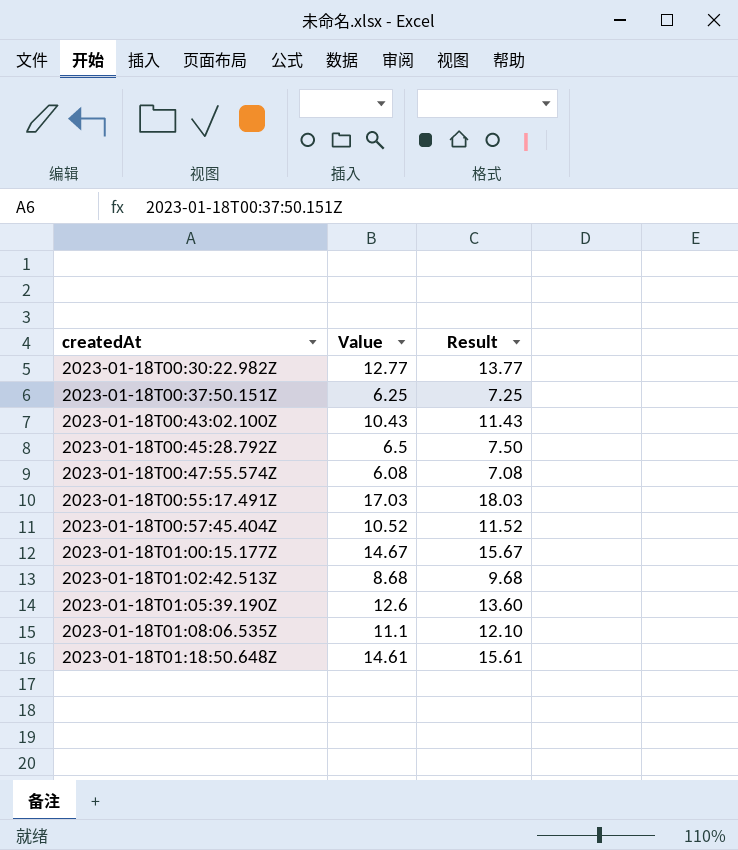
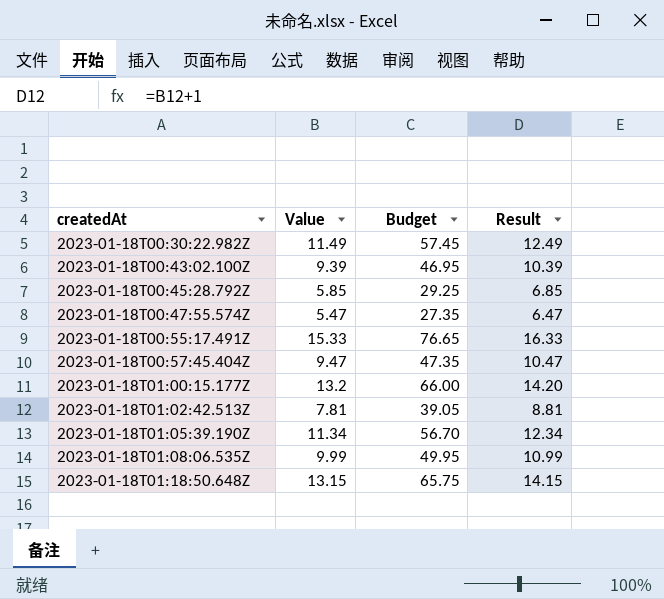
column Budget | formula: none -> [Value] * 5
row 2023-01-18T00:37:50.151Z: 6.25 | 7.25 -> none
2023-01-18T00:30:22.982Z | Value: 12.77 -> 11.49
2023-01-18T00:30:22.982Z | Result: 13.77 -> 12.49
2023-01-18T00:43:02.100Z | Value: 10.43 -> 9.39
2023-01-18T00:43:02.100Z | Result: 11.43 -> 10.39
2023-01-18T00:45:28.792Z | Value: 6.5 -> 5.85
2023-01-18T00:45:28.792Z | Result: 7.50 -> 6.85
2023-01-18T00:47:55.574Z | Value: 6.08 -> 5.47
2023-01-18T00:47:55.574Z | Result: 7.08 -> 6.47
2023-01-18T00:55:17.491Z | Value: 17.03 -> 15.33
2023-01-18T00:55:17.491Z | Result: 18.03 -> 16.33
2023-01-18T00:57:45.404Z | Value: 10.52 -> 9.47
2023-01-18T00:57:45.404Z | Result: 11.52 -> 10.47
2023-01-18T01:00:15.177Z | Value: 14.67 -> 13.2
2023-01-18T01:00:15.177Z | Result: 15.67 -> 14.20
2023-01-18T01:02:42.513Z | Value: 8.68 -> 7.81
2023-01-18T01:02:42.513Z | Result: 9.68 -> 8.81
2023-01-18T01:05:39.190Z | Value: 12.6 -> 11.34
2023-01-18T01:05:39.190Z | Result: 13.60 -> 12.34
2023-01-18T01:08:06.535Z | Value: 11.1 -> 9.99
2023-01-18T01:08:06.535Z | Result: 12.10 -> 10.99
2023-01-18T01:18:50.648Z | Value: 14.61 -> 13.15
2023-01-18T01:18:50.648Z | Result: 15.61 -> 14.15

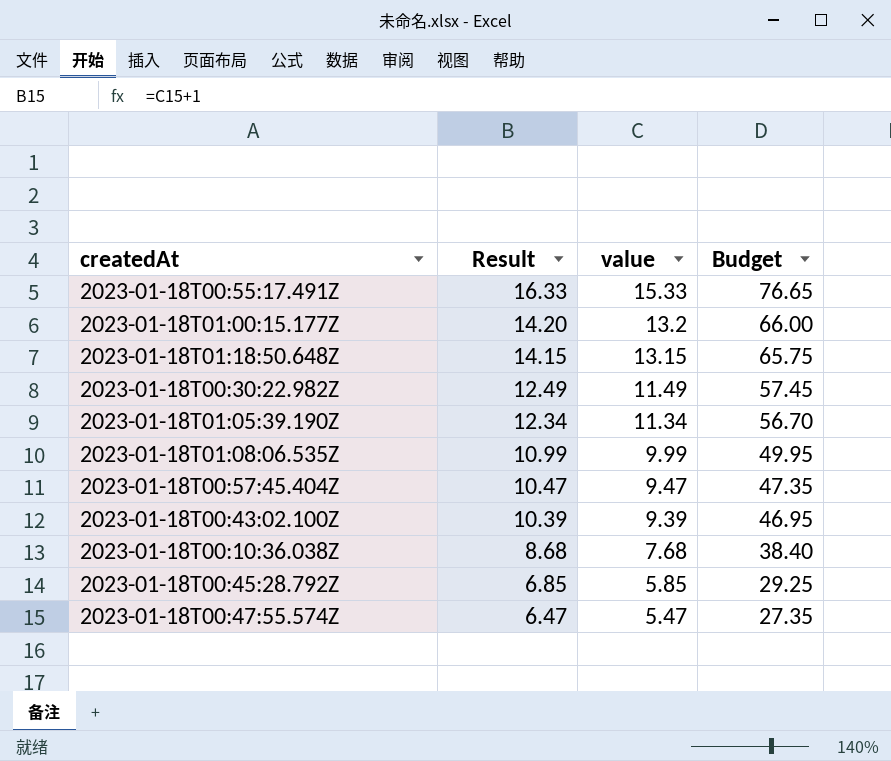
row order: createdAt ascending -> Result descending
column Result | position: 4 -> 2
column name: Value -> value
row 2023-01-18T01:02:42.513Z: 7.81 | 39.05 | 8.81 -> none
row 2023-01-18T00:10:36.038Z: none -> 8.68 | 7.68 | 38.40

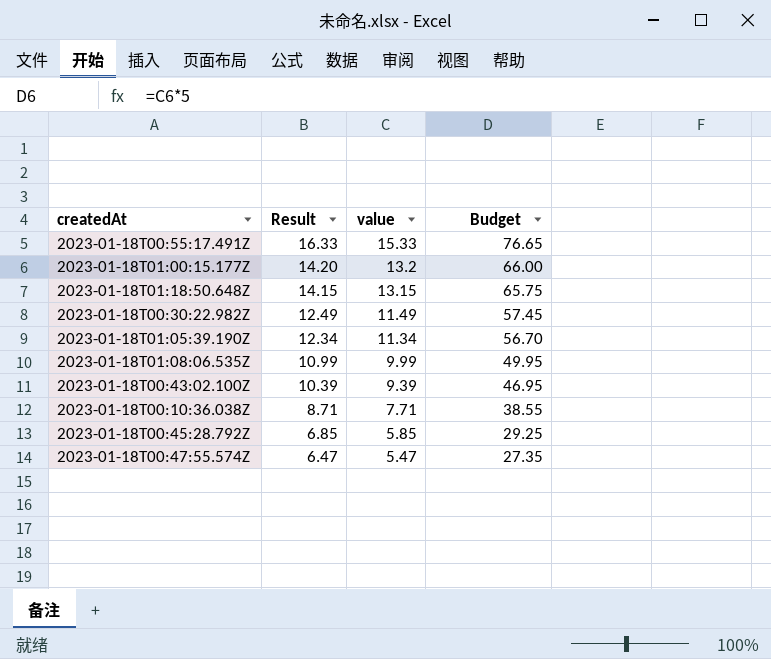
row 2023-01-18T00:57:45.404Z: 10.47 | 9.47 | 47.35 -> none
2023-01-18T00:10:36.038Z | Result: 8.68 -> 8.71
2023-01-18T00:10:36.038Z | value: 7.68 -> 7.71
2023-01-18T00:10:36.038Z | Budget: 38.40 -> 38.55

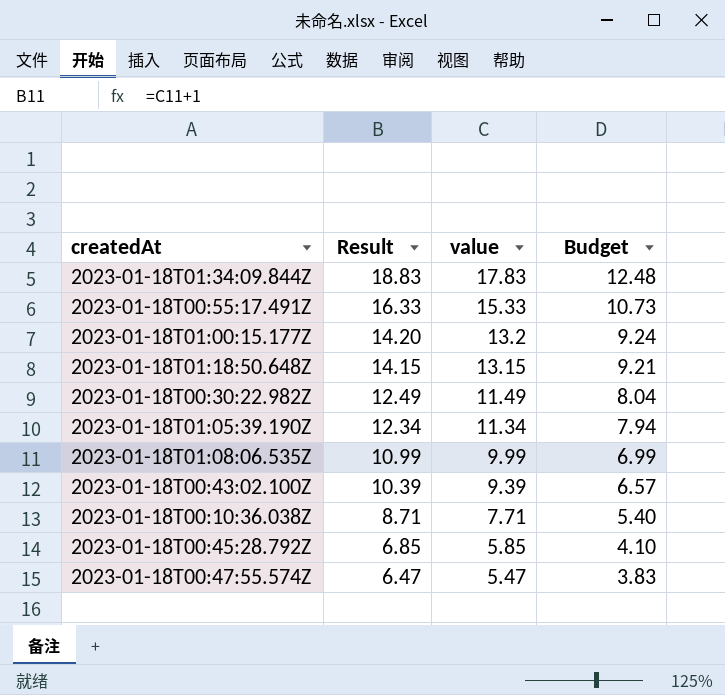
column Budget | formula: [value] * 5 -> [value] * 0.7
row 2023-01-18T01:34:09.844Z: none -> 18.83 | 17.83 | 12.48

